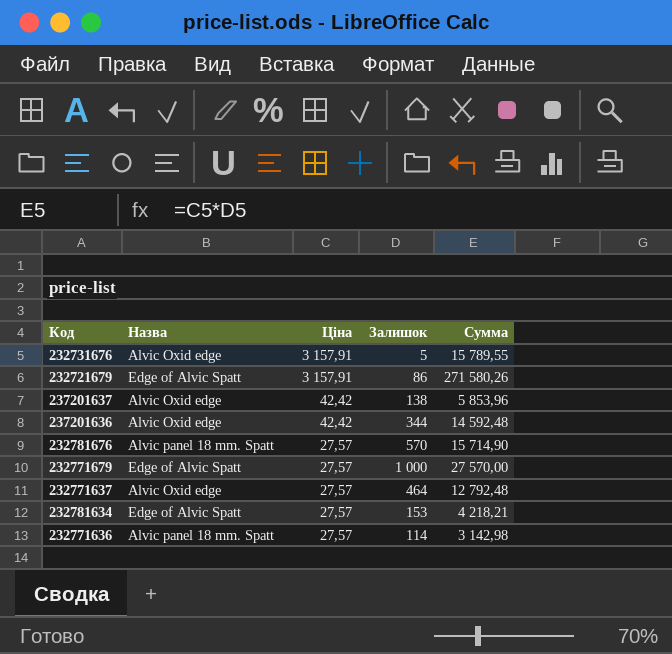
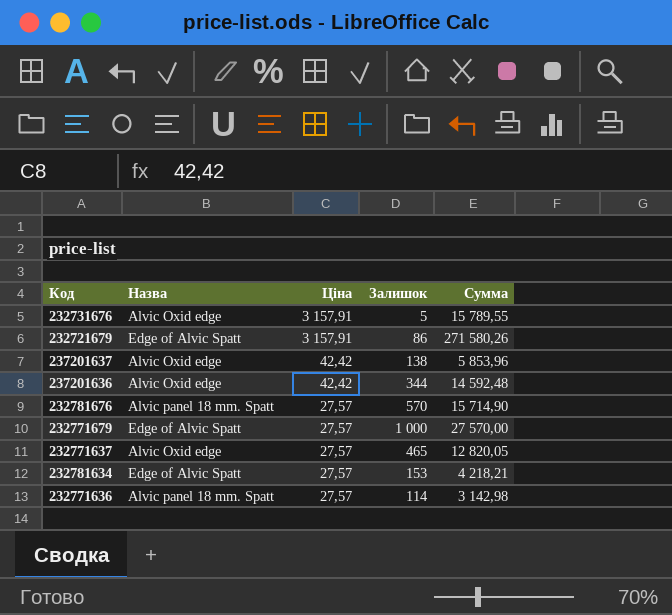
232771637 | Залишок: 464 -> 465
232771637 | Сумма: 12 792,48 -> 12 820,05

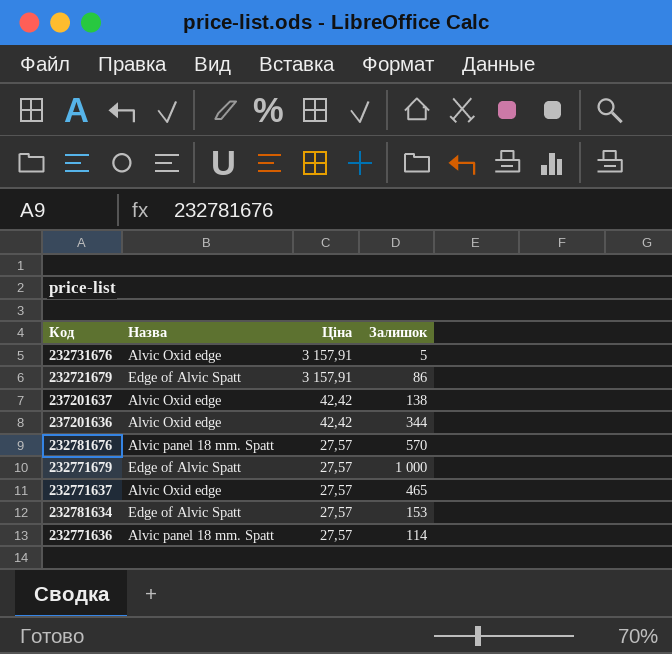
column Сумма | formula: [Ціна] * [Залишок] -> none

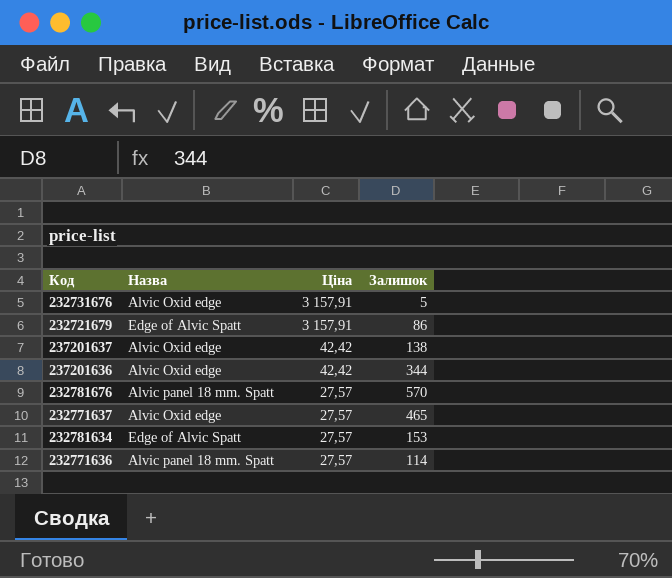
row 232771679: Edge of Alvic Spatt | 27,57 | 1 000 -> none

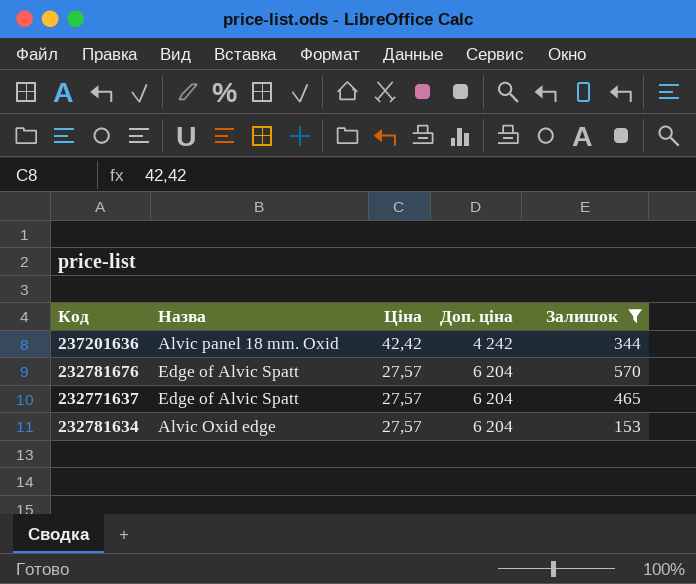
filter: none -> Залишок >= 153
column Доп. ціна | position: none -> 4
237201636 | Назва: Alvic Oxid edge -> Alvic panel 18 mm. Oxid
232781676 | Назва: Alvic panel 18 mm. Spatt -> Edge of Alvic Spatt
232771637 | Назва: Alvic Oxid edge -> Edge of Alvic Spatt
232781634 | Назва: Edge of Alvic Spatt -> Alvic Oxid edge

